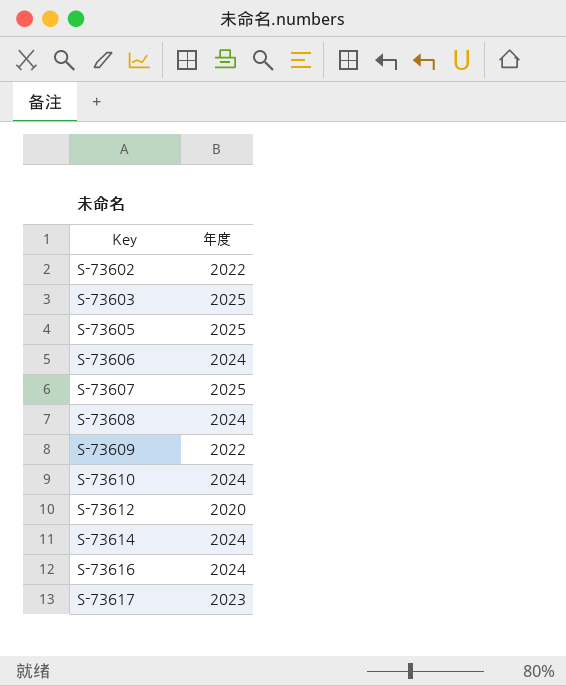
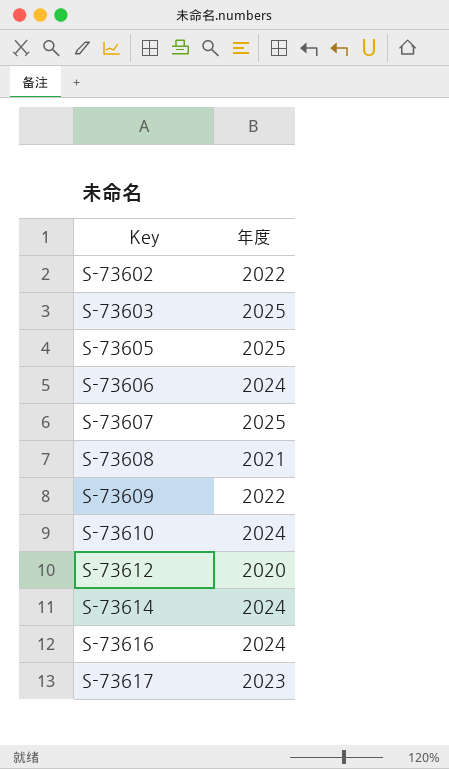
S-73608 | 年度: 2024 -> 2021

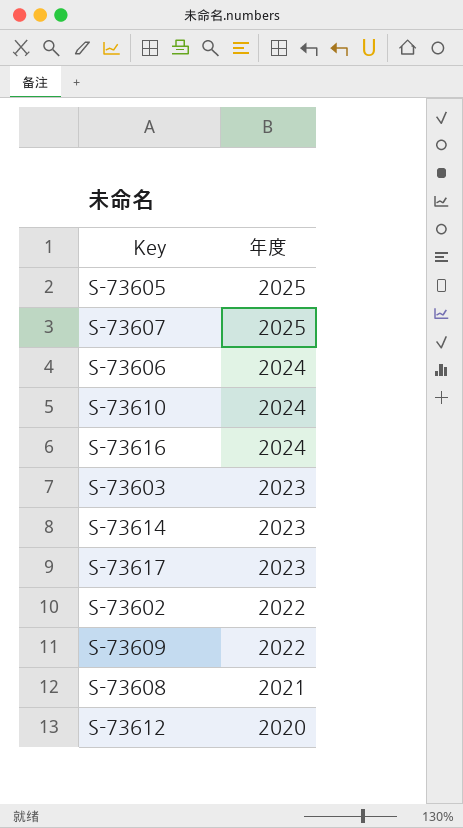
row order: Key ascending -> 年度 descending
S-73603 | 年度: 2025 -> 2023
S-73614 | 年度: 2024 -> 2023

